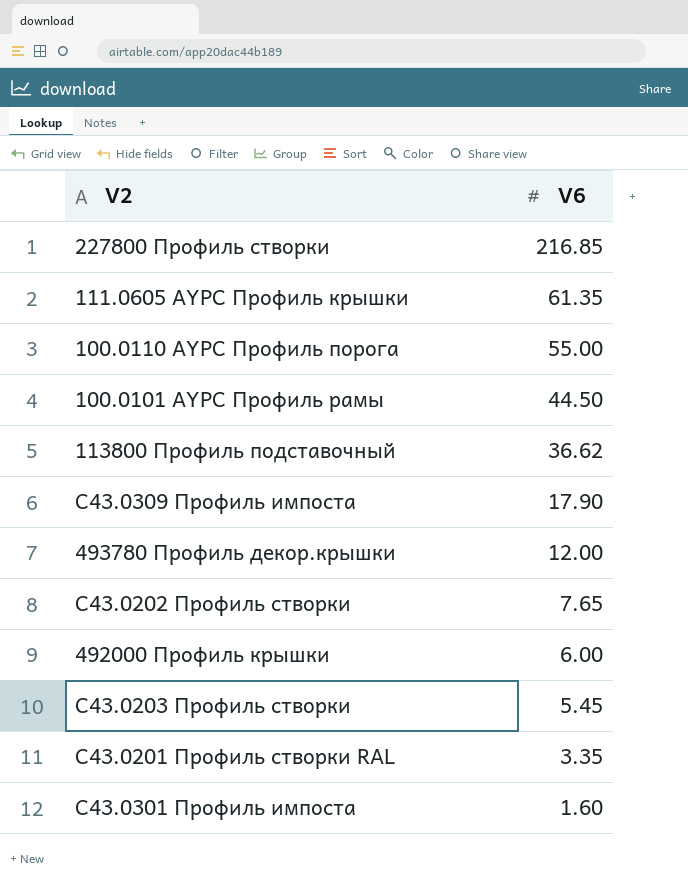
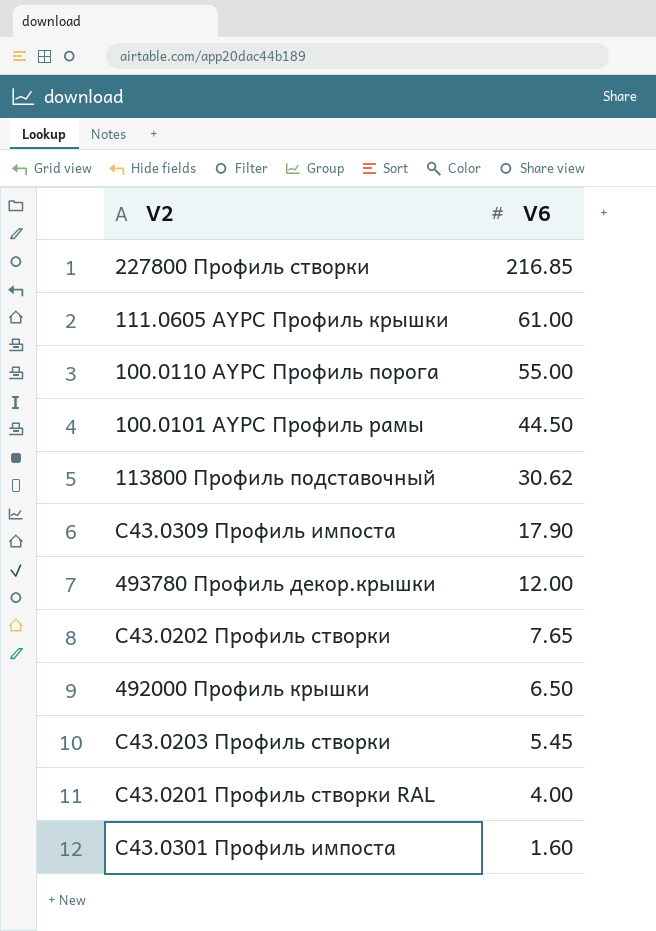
111.0605 AYPC Профиль крышки | V6: 61.35 -> 61.00
113800 Профиль подставочный | V6: 36.62 -> 30.62
492000 Профиль крышки | V6: 6.00 -> 6.50
C43.0201 Профиль створки RAL | V6: 3.35 -> 4.00

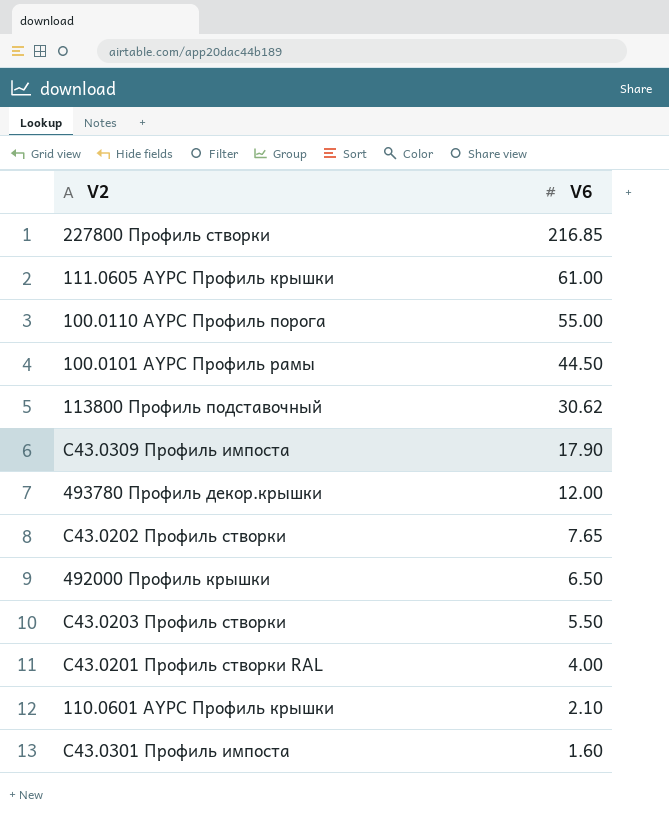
C43.0203 Профиль створки | V6: 5.45 -> 5.50
row 110.0601 AYPC Профиль крышки: none -> 2.10

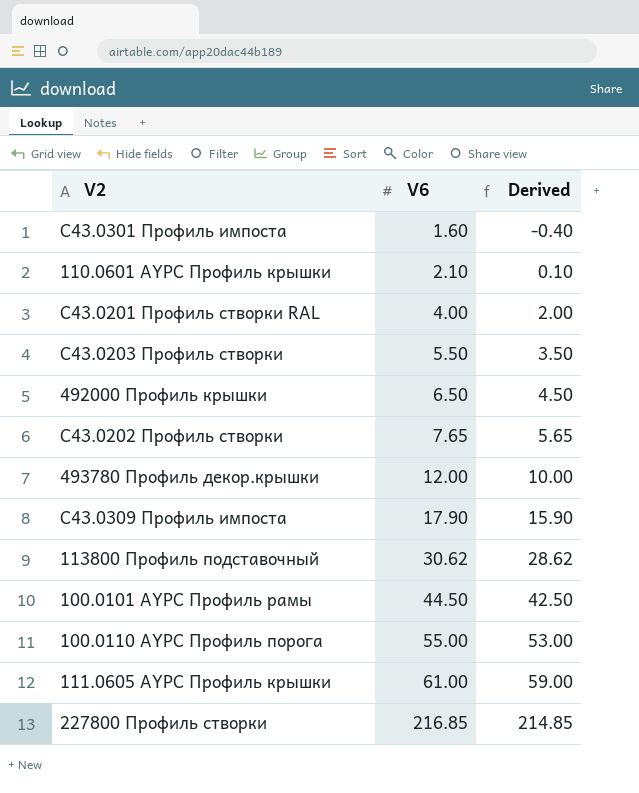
row order: V6 descending -> V6 ascending
column Derived | formula: none -> [V6] - 2

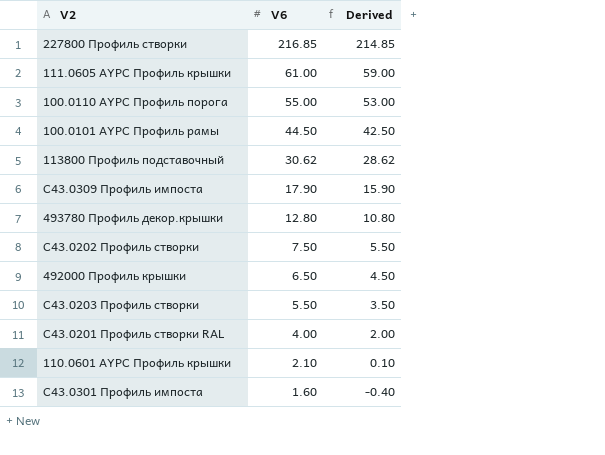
row order: V6 ascending -> V6 descending
493780 Профиль декор.крышки | V6: 12.00 -> 12.80
493780 Профиль декор.крышки | Derived: 10.00 -> 10.80
C43.0202 Профиль створки | V6: 7.65 -> 7.50
C43.0202 Профиль створки | Derived: 5.65 -> 5.50

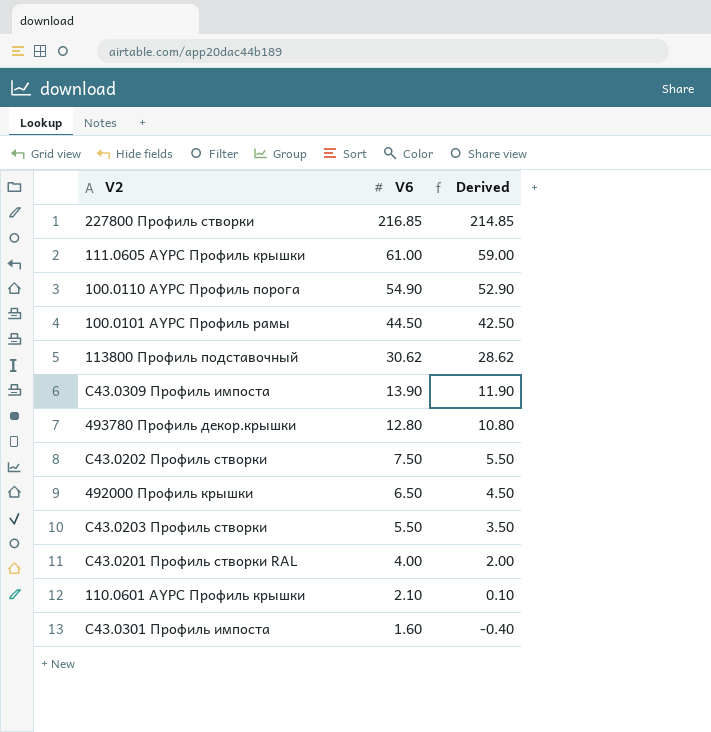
100.0110 AYPC Профиль порога | V6: 55.00 -> 54.90
100.0110 AYPC Профиль порога | Derived: 53.00 -> 52.90
C43.0309 Профиль импоста | V6: 17.90 -> 13.90
C43.0309 Профиль импоста | Derived: 15.90 -> 11.90

